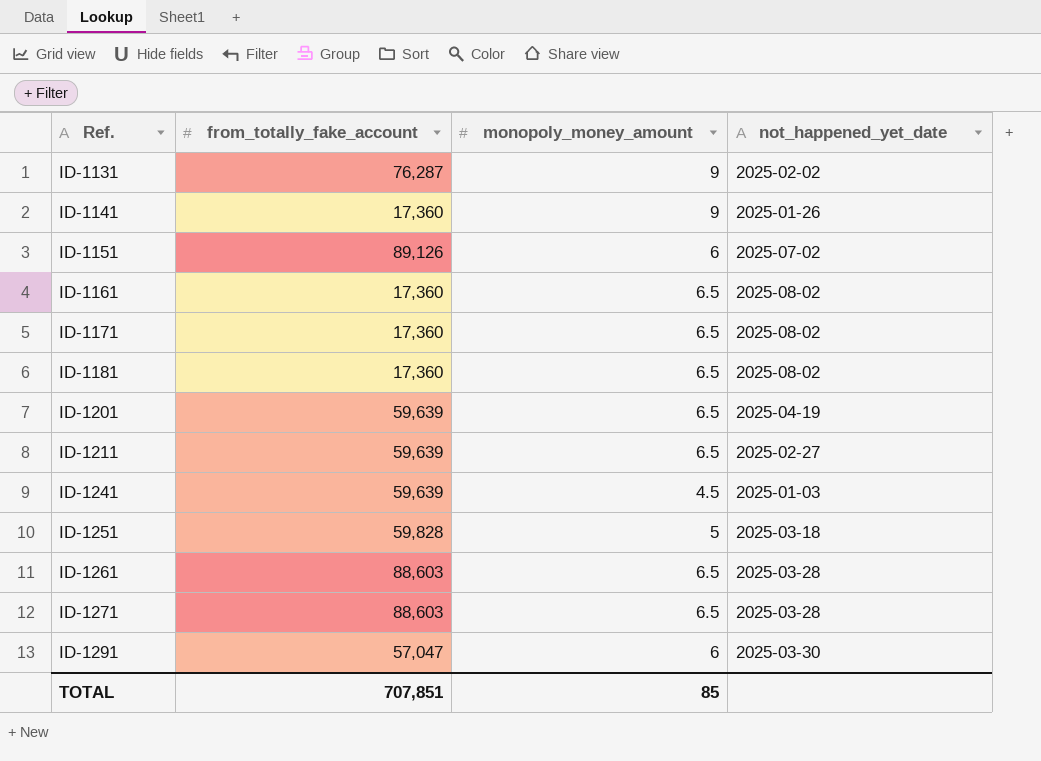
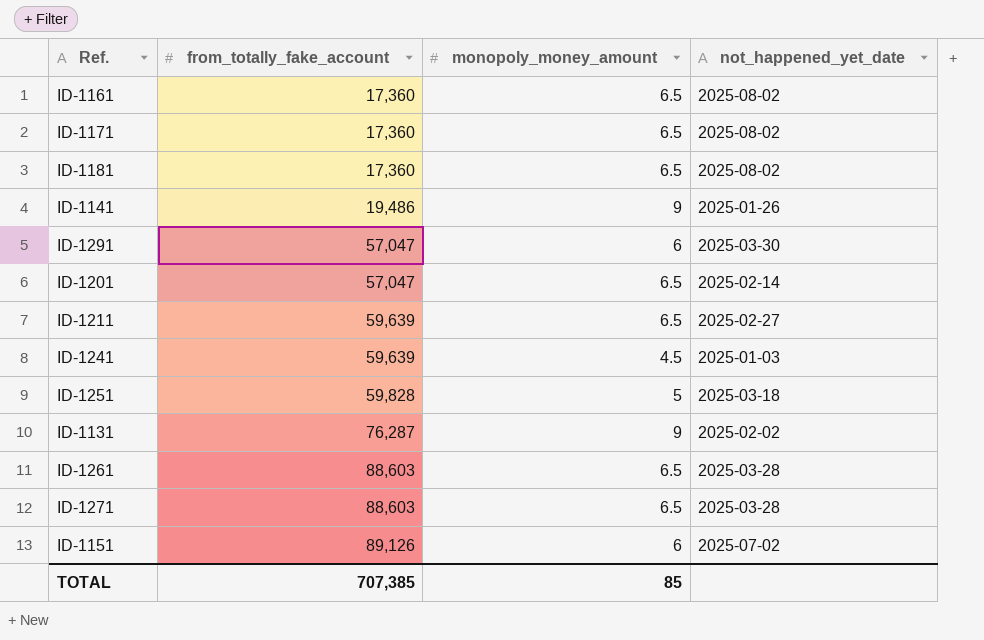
row order: Ref. ascending -> from_totally_fake_account ascending
ID-1141 | from_totally_fake_account: 17,360 -> 19,486
ID-1201 | from_totally_fake_account: 59,639 -> 57,047
ID-1201 | not_happened_yet_date: 2025-04-19 -> 2025-02-14
TOTAL | from_totally_fake_account: 707,851 -> 707,385

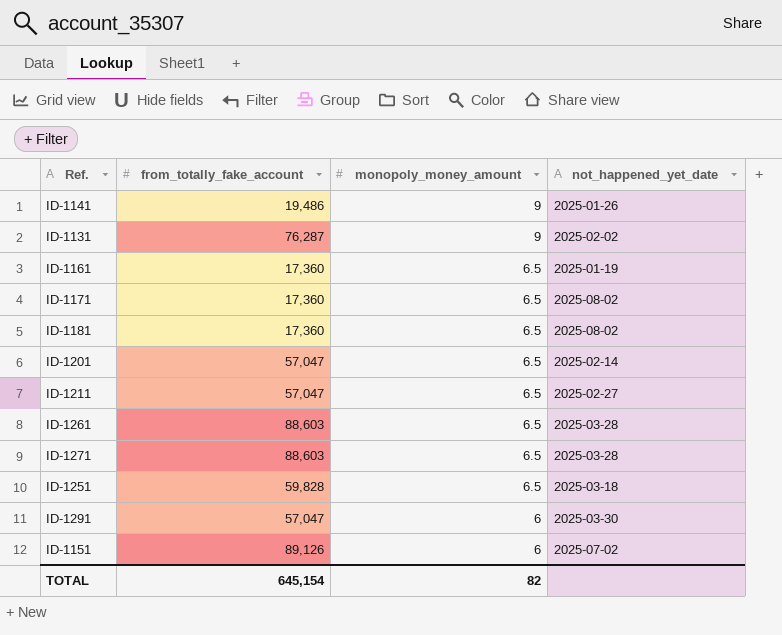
row order: from_totally_fake_account ascending -> monopoly_money_amount descending
row ID-1241: 59,639 | 4.5 | 2025-01-03 -> none
ID-1161 | not_happened_yet_date: 2025-08-02 -> 2025-01-19
ID-1211 | from_totally_fake_account: 59,639 -> 57,047
ID-1251 | monopoly_money_amount: 5 -> 6.5
TOTAL | from_totally_fake_account: 707,385 -> 645,154
TOTAL | monopoly_money_amount: 85 -> 82

